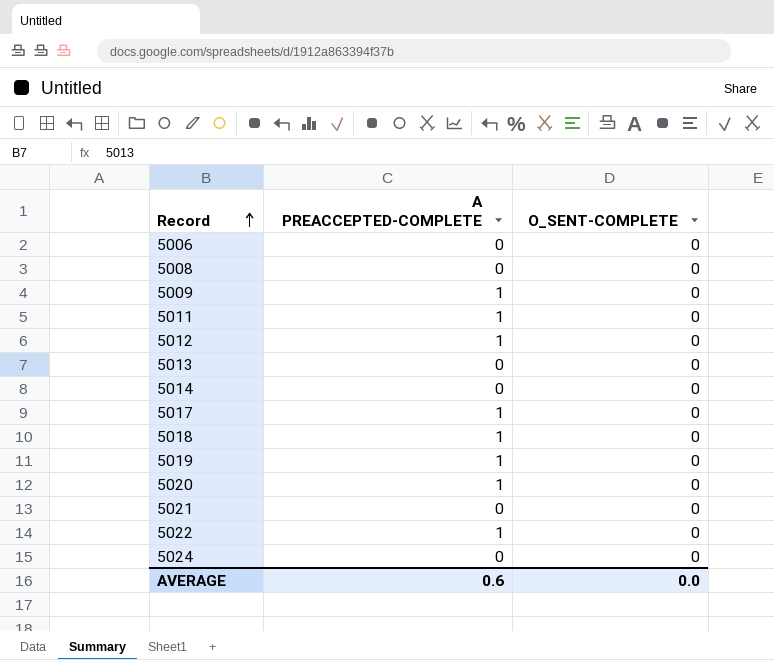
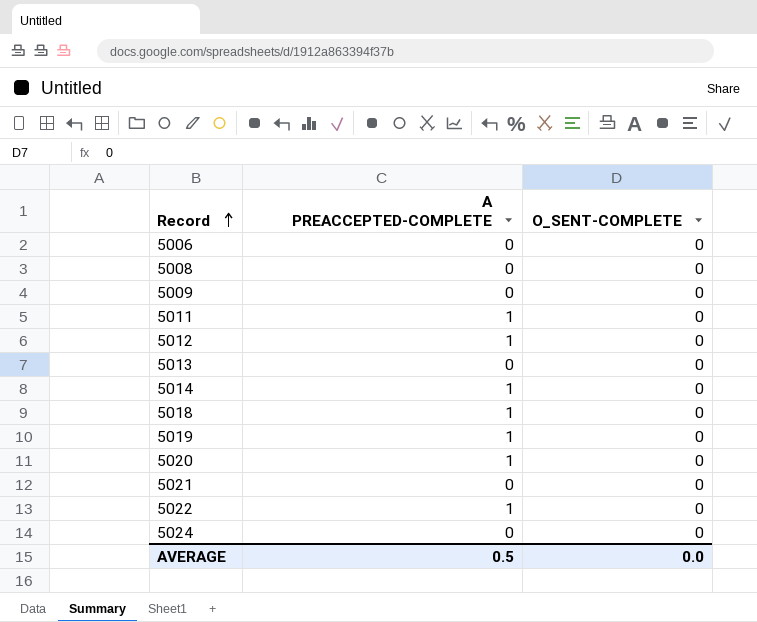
row 5017: 1 | 0 -> none
5009 | A PREACCEPTED-COMPLETE: 1 -> 0
5014 | A PREACCEPTED-COMPLETE: 0 -> 1
AVERAGE | A PREACCEPTED-COMPLETE: 0.6 -> 0.5

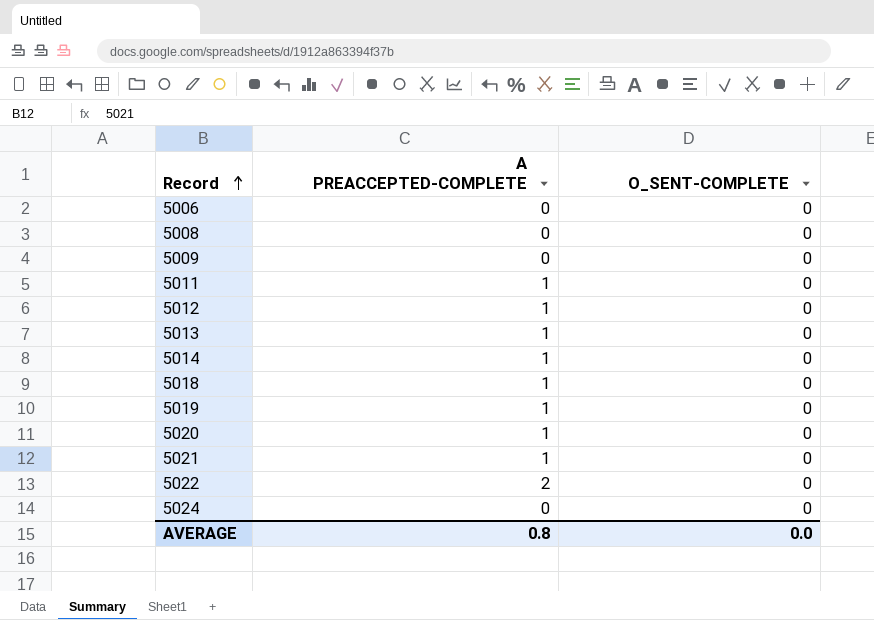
5013 | A PREACCEPTED-COMPLETE: 0 -> 1
5021 | A PREACCEPTED-COMPLETE: 0 -> 1
5022 | A PREACCEPTED-COMPLETE: 1 -> 2
AVERAGE | A PREACCEPTED-COMPLETE: 0.5 -> 0.8

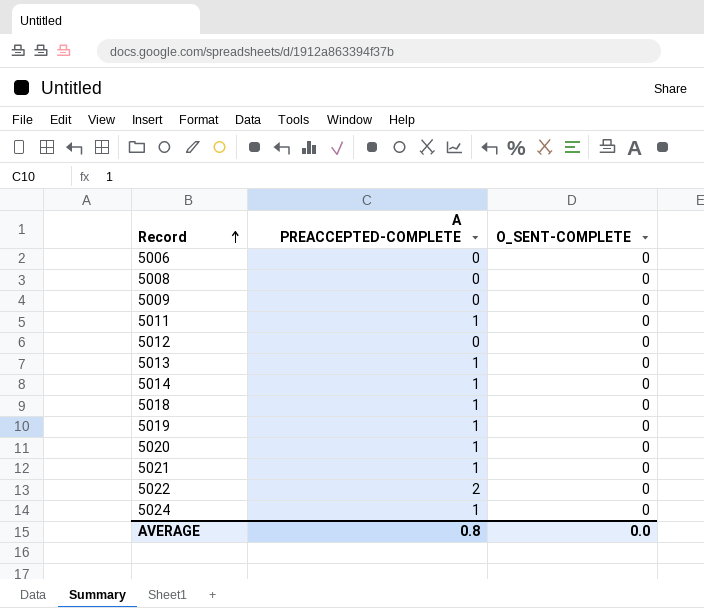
5012 | A PREACCEPTED-COMPLETE: 1 -> 0
5024 | A PREACCEPTED-COMPLETE: 0 -> 1

